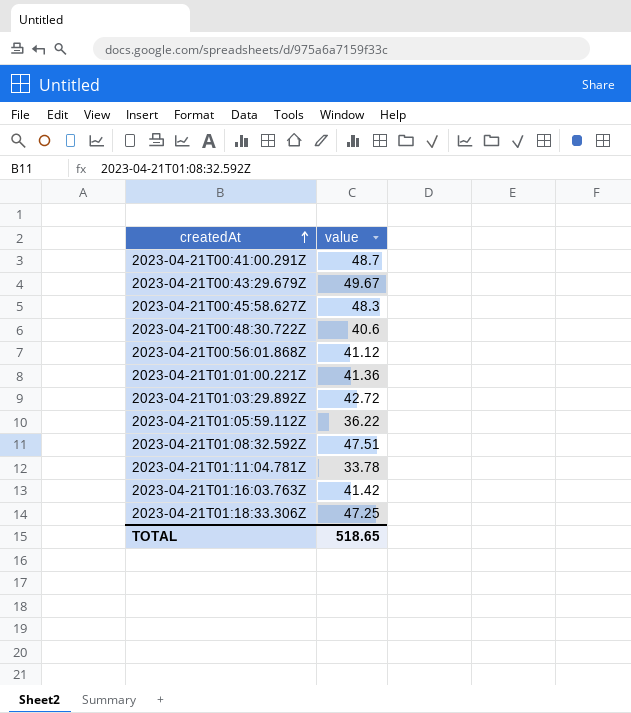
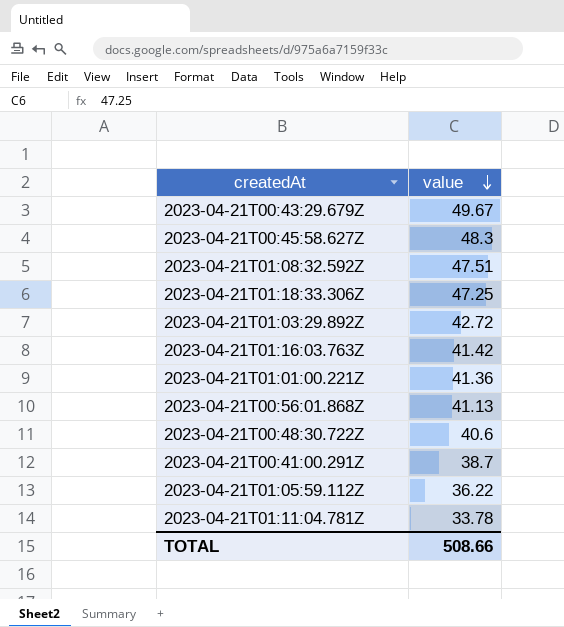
row order: createdAt ascending -> value descending
2023-04-21T00:56:01.868Z | value: 41.12 -> 41.13
2023-04-21T00:41:00.291Z | value: 48.7 -> 38.7
TOTAL | value: 518.65 -> 508.66

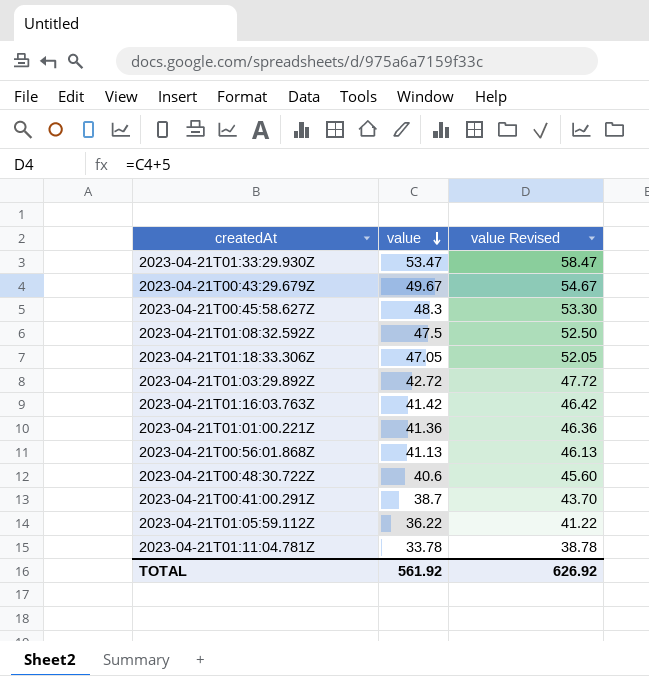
column value Revised | formula: none -> [value] + 5
row 2023-04-21T01:33:29.930Z: none -> 53.47 | 58.47
2023-04-21T01:08:32.592Z | value: 47.51 -> 47.5
2023-04-21T01:18:33.306Z | value: 47.25 -> 47.05
TOTAL | value: 508.66 -> 561.92

